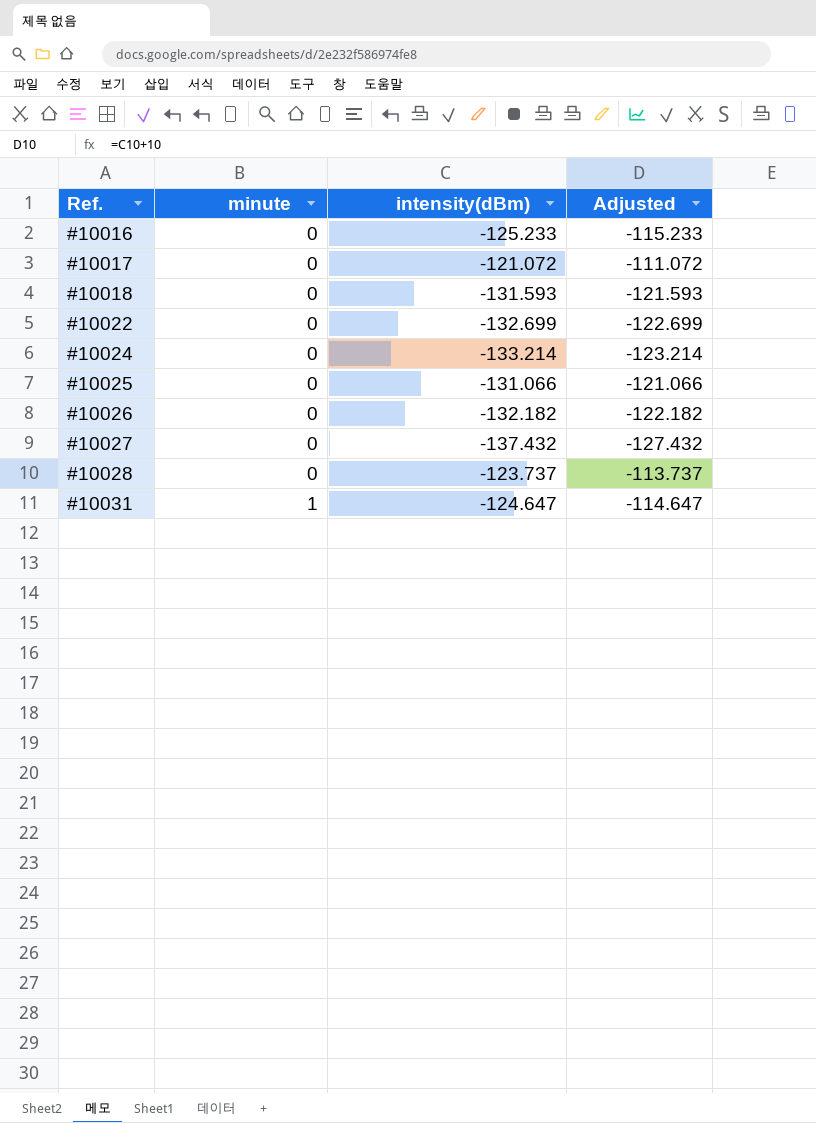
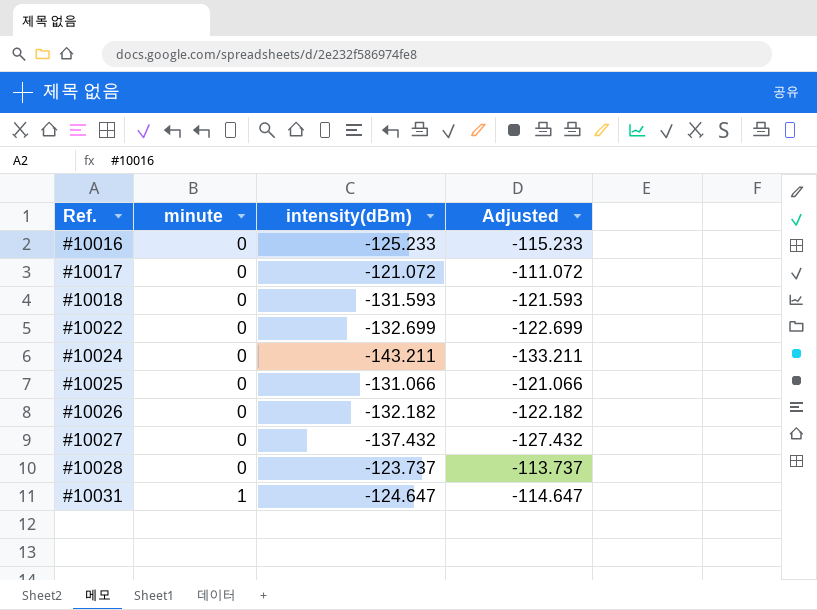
#10024 | intensity(dBm): -133.214 -> -143.211
#10024 | Adjusted: -123.214 -> -133.211

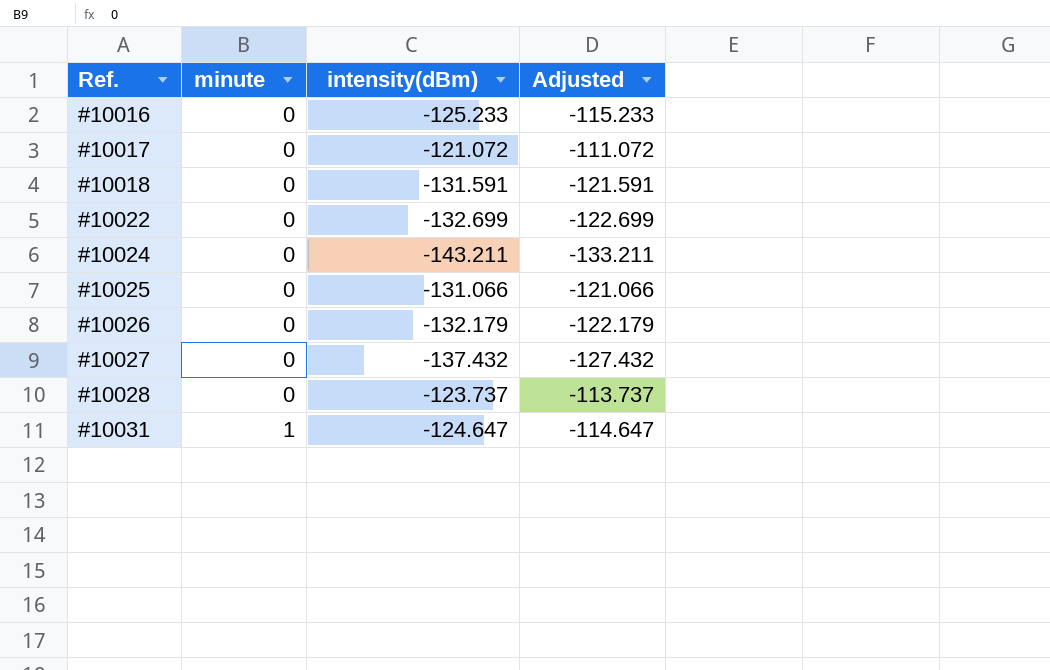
#10018 | intensity(dBm): -131.593 -> -131.591
#10018 | Adjusted: -121.593 -> -121.591
#10026 | intensity(dBm): -132.182 -> -132.179
#10026 | Adjusted: -122.182 -> -122.179

